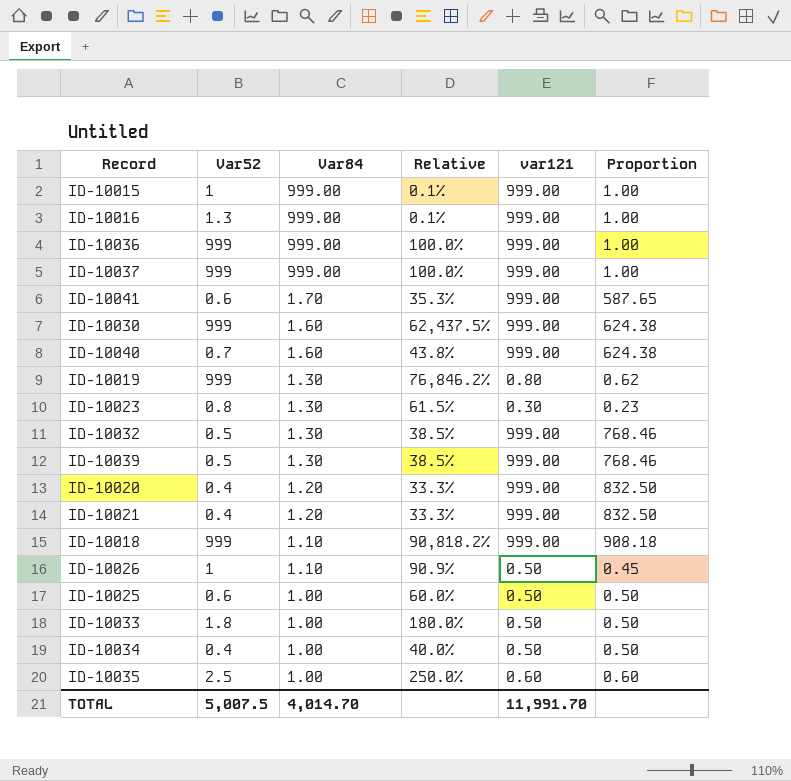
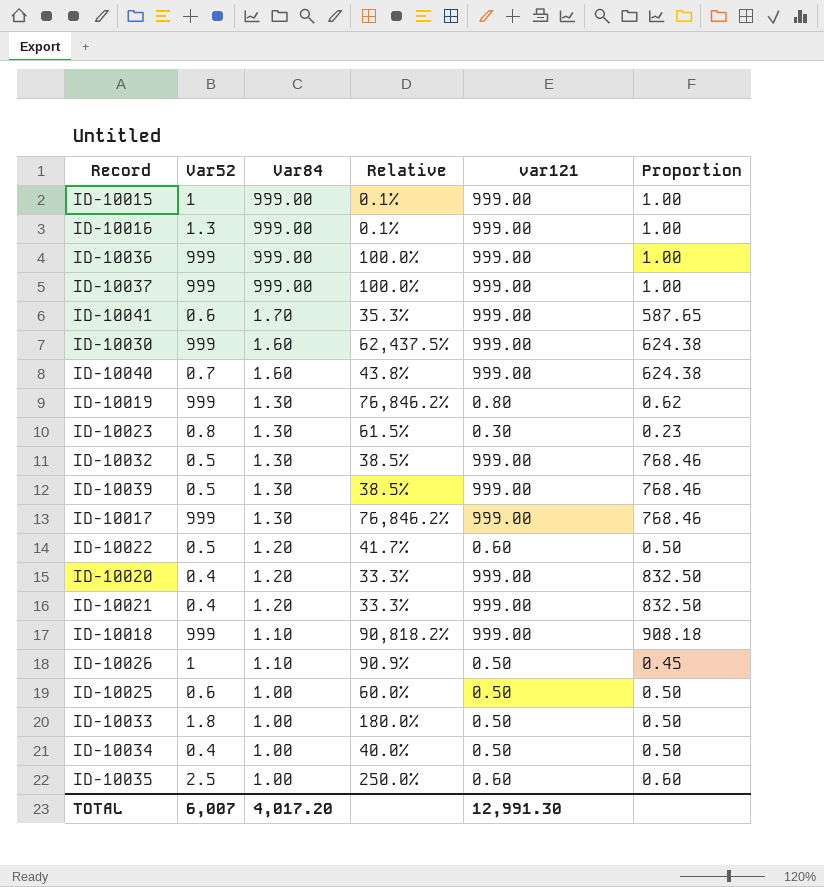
row ID-10017: none -> 999 | 1.30 | 76,846.2% | 999.00 | 768.46
row ID-10022: none -> 0.5 | 1.20 | 41.7% | 0.60 | 0.50
TOTAL | Var52: 5,007.5 -> 6,007
TOTAL | Var84: 4,014.70 -> 4,017.20
TOTAL | var121: 11,991.70 -> 12,991.30

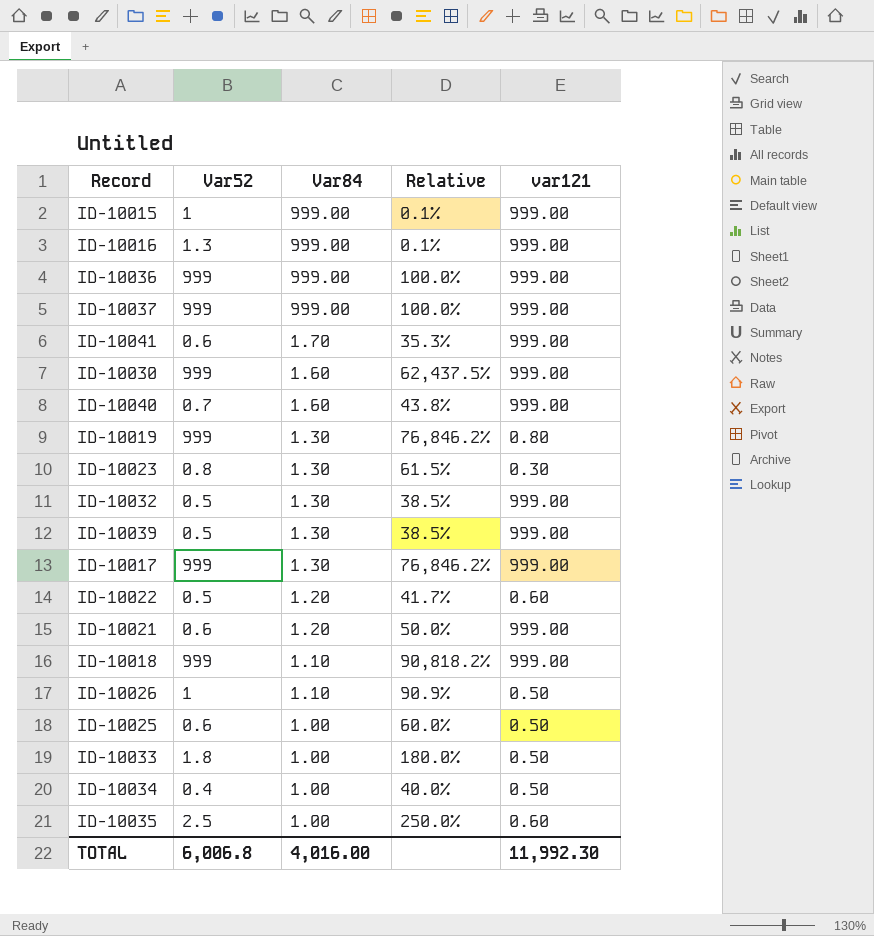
column Proportion | formula: [var121] / [Var84] -> none
row ID-10020: 0.4 | 1.20 | 33.3% | 999.00 | 832.50 -> none
ID-10021 | Var52: 0.4 -> 0.6
ID-10021 | Relative: 33.3% -> 50.0%
TOTAL | Var52: 6,007 -> 6,006.8
TOTAL | Var84: 4,017.20 -> 4,016.00
TOTAL | var121: 12,991.30 -> 11,992.30

